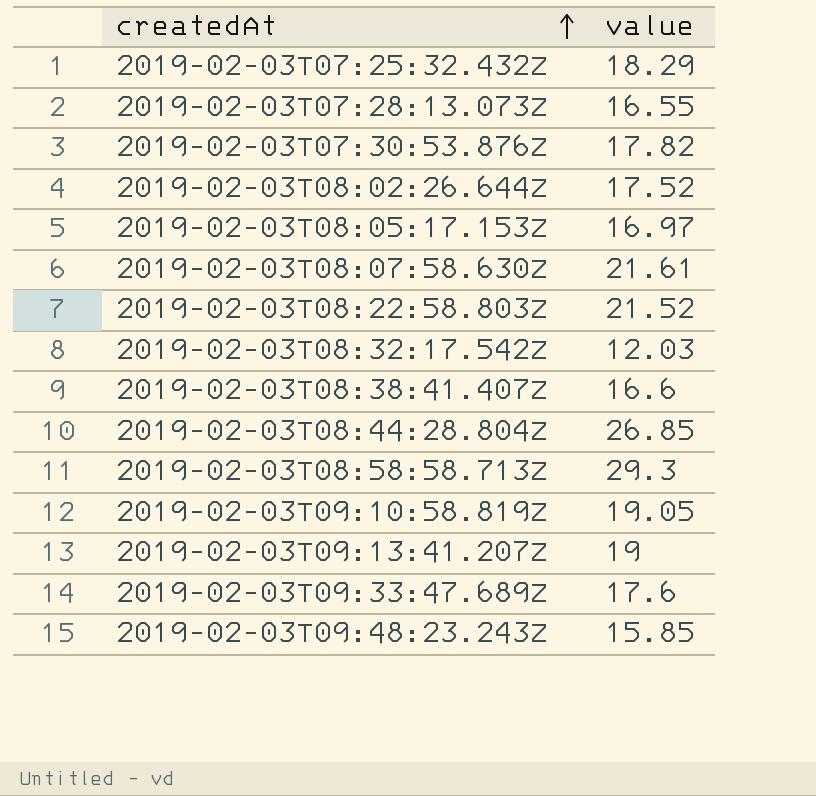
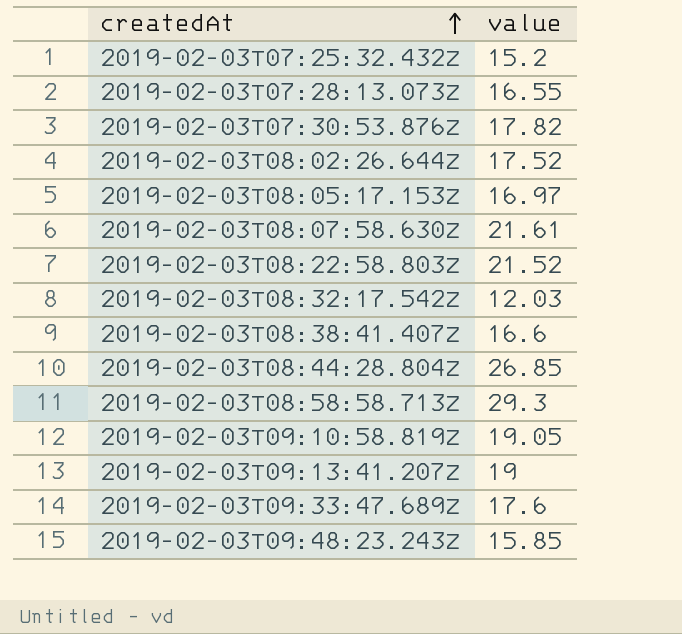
2019-02-03T07:25:32.432Z | value: 18.29 -> 15.2

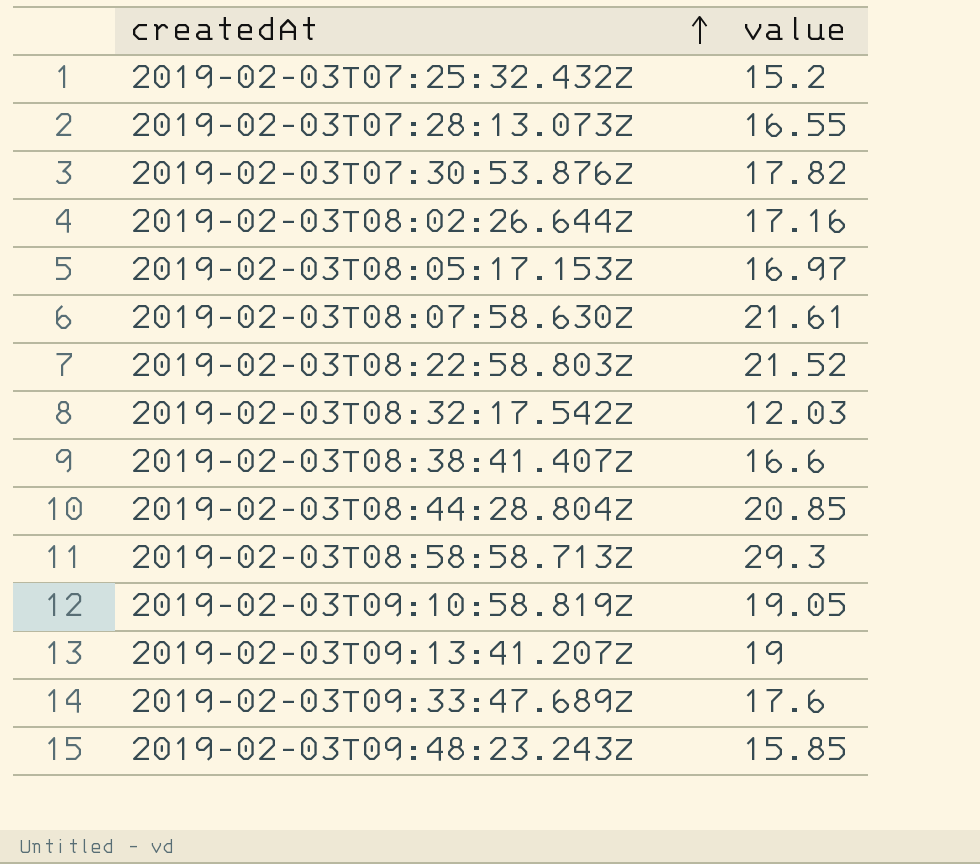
2019-02-03T08:02:26.644Z | value: 17.52 -> 17.16
2019-02-03T08:44:28.804Z | value: 26.85 -> 20.85

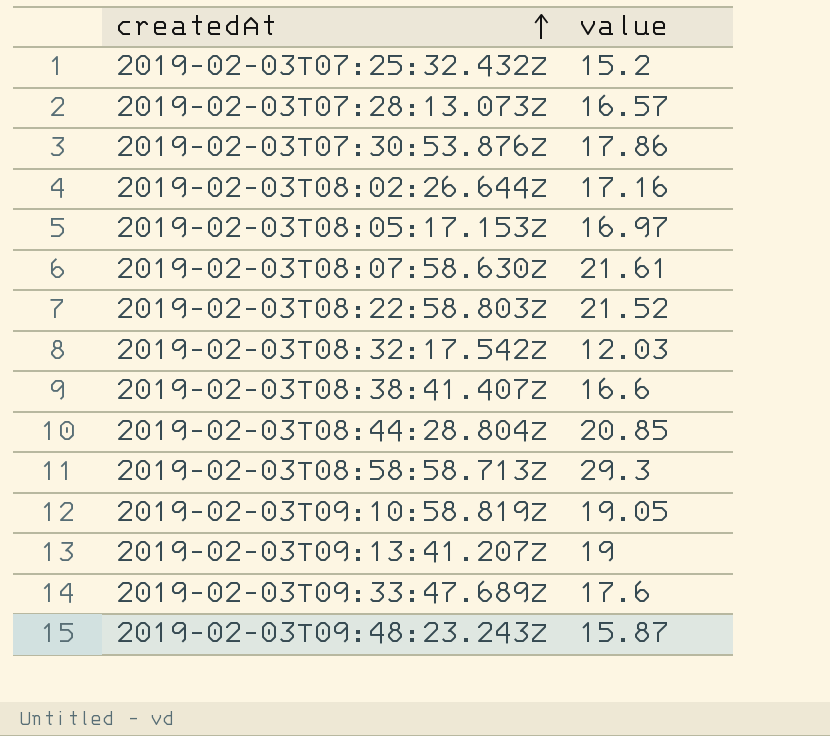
2019-02-03T07:28:13.073Z | value: 16.55 -> 16.57
2019-02-03T07:30:53.876Z | value: 17.82 -> 17.86
2019-02-03T09:48:23.243Z | value: 15.85 -> 15.87

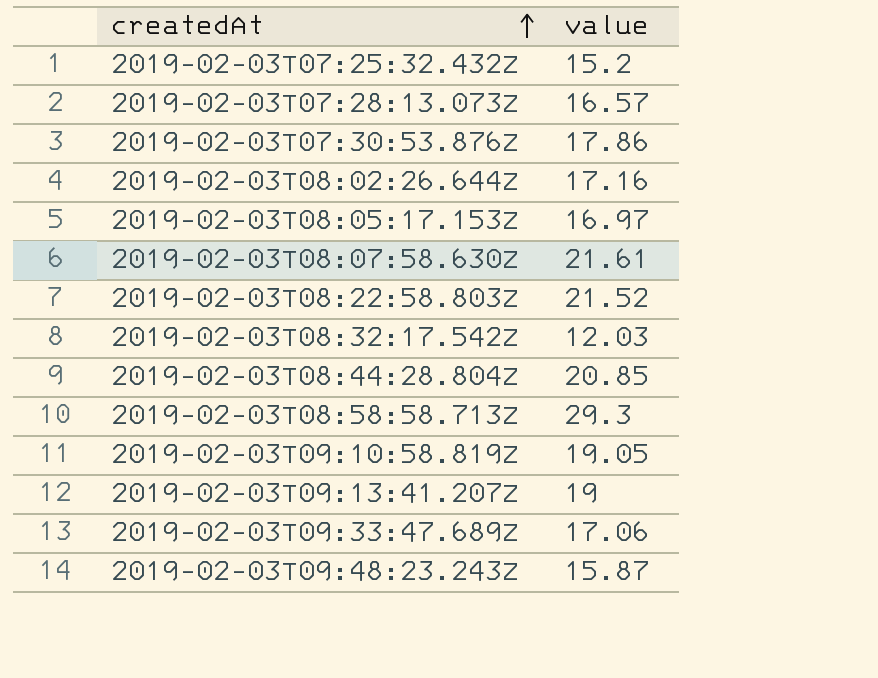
row 2019-02-03T08:38:41.407Z: 16.6 -> none
2019-02-03T09:33:47.689Z | value: 17.6 -> 17.06

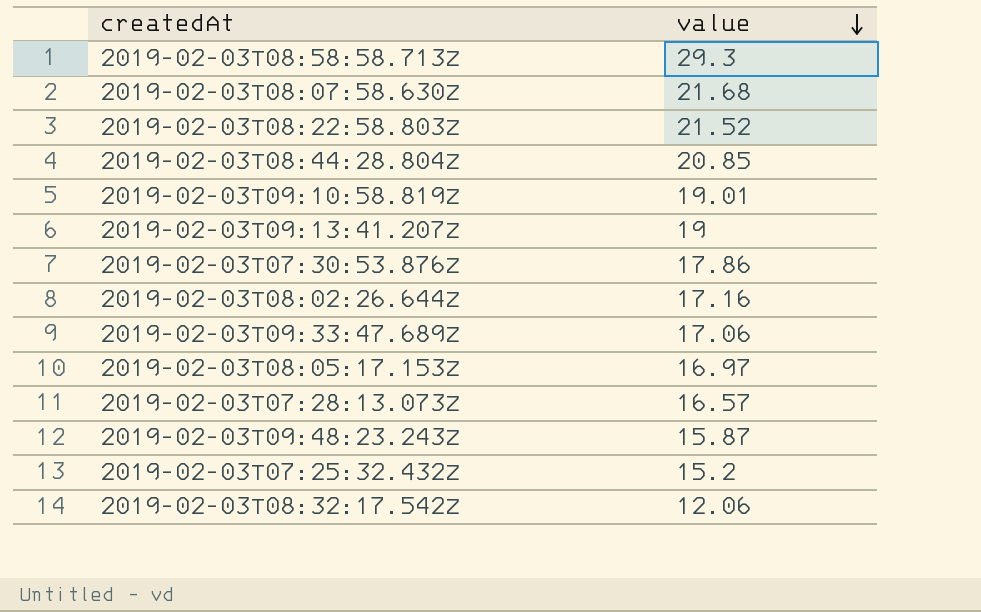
row order: createdAt ascending -> value descending
2019-02-03T08:07:58.630Z | value: 21.61 -> 21.68
2019-02-03T09:10:58.819Z | value: 19.05 -> 19.01
2019-02-03T08:32:17.542Z | value: 12.03 -> 12.06

